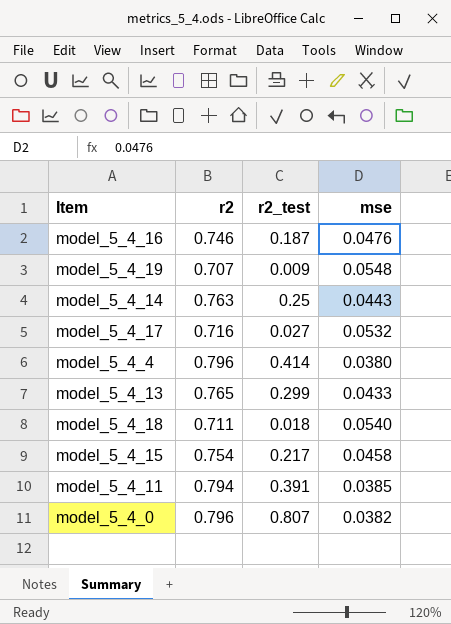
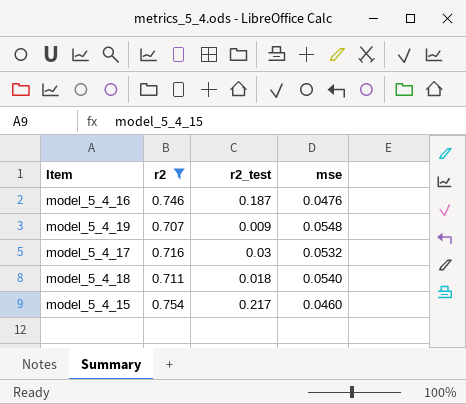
filter: none -> r2 <= 0.754
model_5_4_17 | r2_test: 0.027 -> 0.03
model_5_4_15 | mse: 0.0458 -> 0.0460

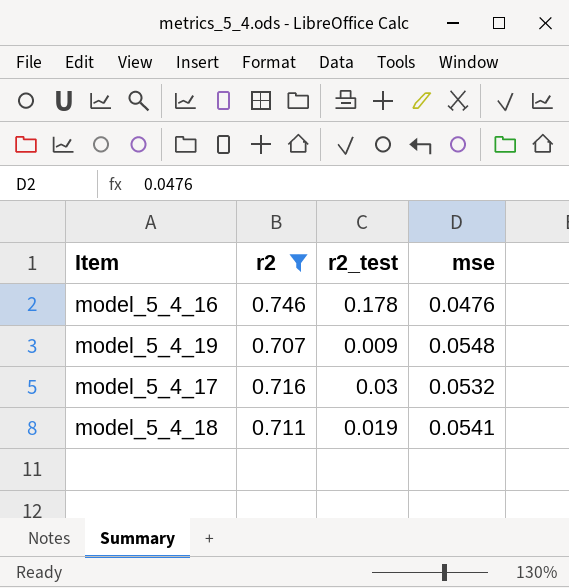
row model_5_4_15: 0.754 | 0.217 | 0.0460 -> none
model_5_4_16 | r2_test: 0.187 -> 0.178
model_5_4_18 | r2_test: 0.018 -> 0.019
model_5_4_18 | mse: 0.0540 -> 0.0541

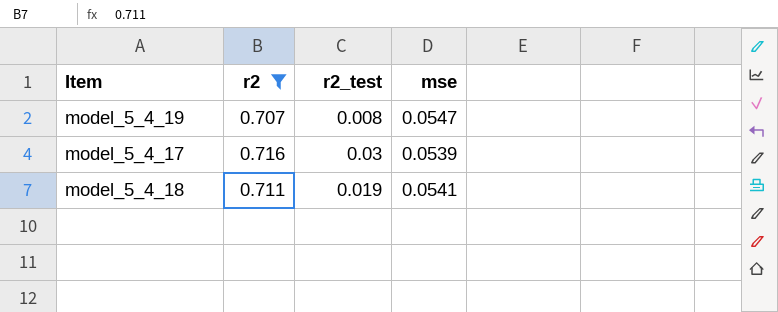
row model_5_4_16: 0.746 | 0.178 | 0.0476 -> none
model_5_4_19 | r2_test: 0.009 -> 0.008
model_5_4_19 | mse: 0.0548 -> 0.0547
model_5_4_17 | mse: 0.0532 -> 0.0539

